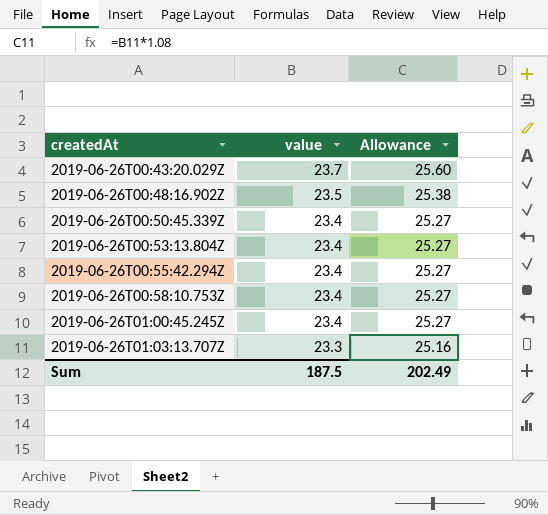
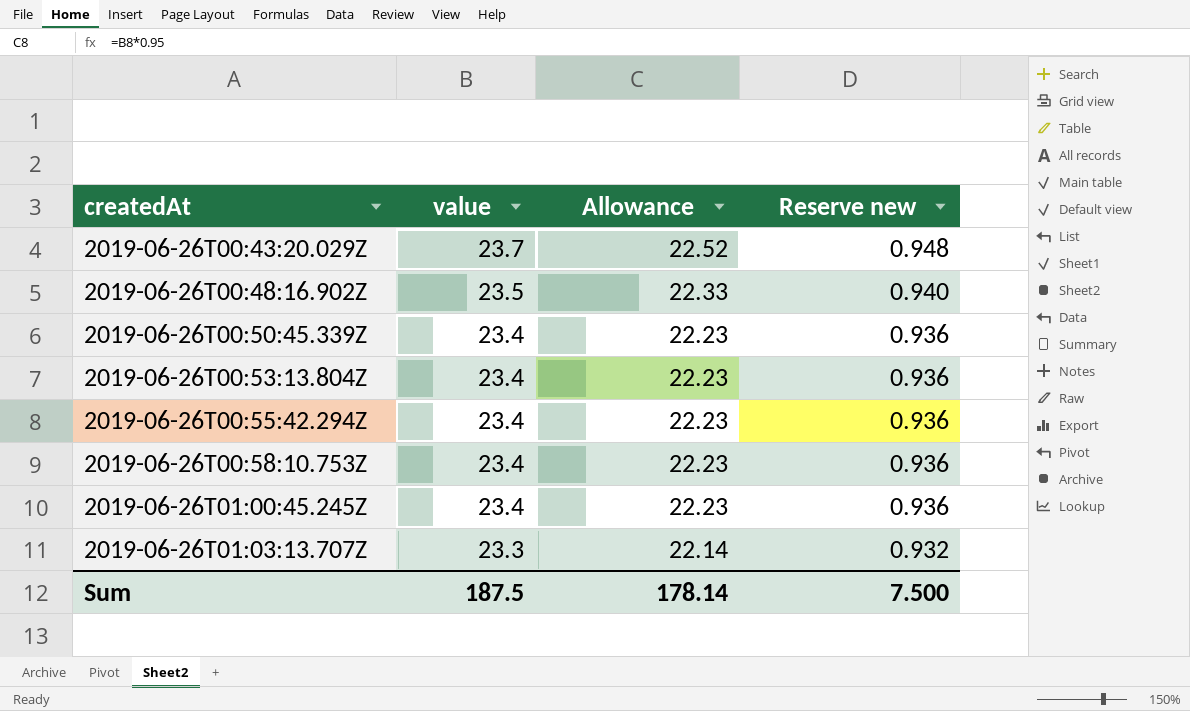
column Allowance | formula: [value] * 1.08 -> [value] * 0.95
column Reserve new | formula: none -> [value] * 0.04
Sum | Allowance: 202.49 -> 178.14

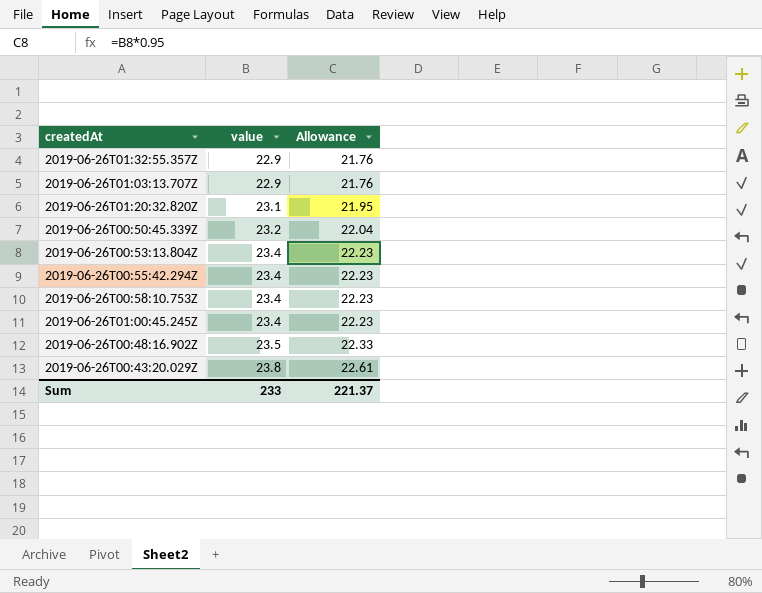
row order: createdAt ascending -> value ascending
column Reserve new | formula: [value] * 0.04 -> none
row 2019-06-26T01:32:55.357Z: none -> 22.9 | 21.76
2019-06-26T01:03:13.707Z | value: 23.3 -> 22.9
2019-06-26T01:03:13.707Z | Allowance: 22.14 -> 21.76
row 2019-06-26T01:20:32.820Z: none -> 23.1 | 21.95
2019-06-26T00:50:45.339Z | value: 23.4 -> 23.2
2019-06-26T00:50:45.339Z | Allowance: 22.23 -> 22.04
2019-06-26T00:43:20.029Z | value: 23.7 -> 23.8
2019-06-26T00:43:20.029Z | Allowance: 22.52 -> 22.61
Sum | value: 187.5 -> 233
Sum | Allowance: 178.14 -> 221.37

